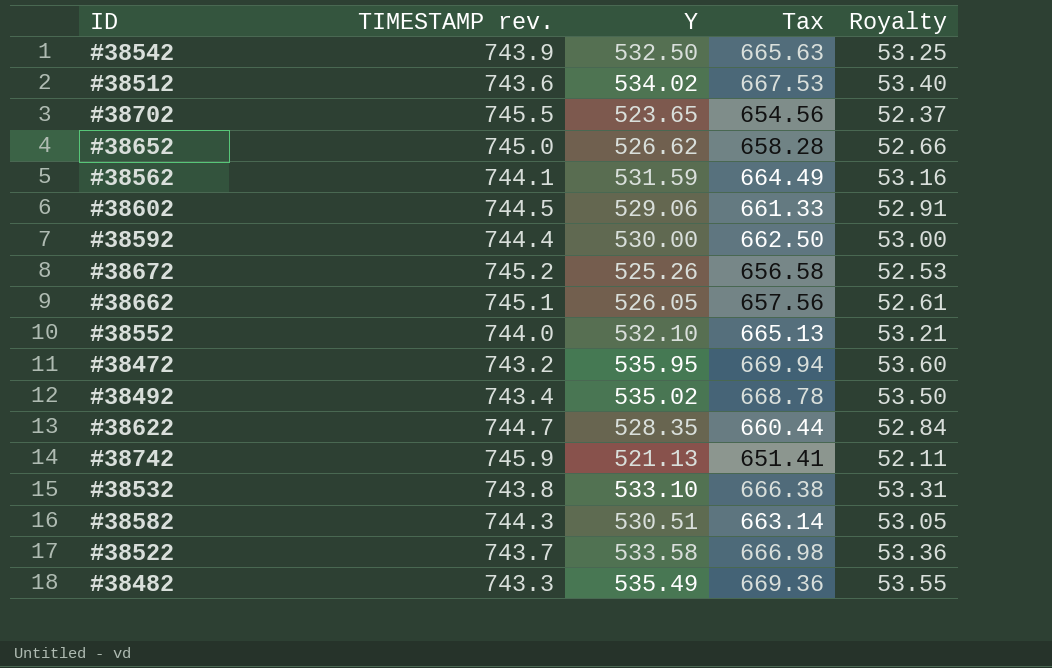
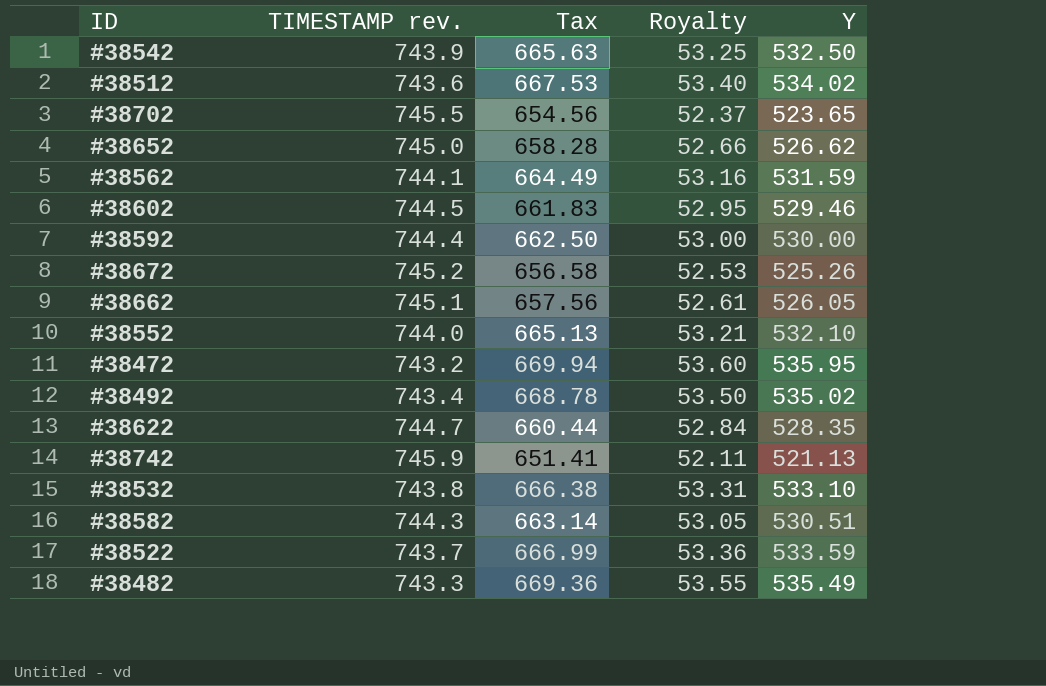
column Y | position: 3 -> 5
#38602 | Tax: 661.33 -> 661.83
#38602 | Royalty: 52.91 -> 52.95
#38602 | Y: 529.06 -> 529.46
#38522 | Tax: 666.98 -> 666.99
#38522 | Y: 533.58 -> 533.59

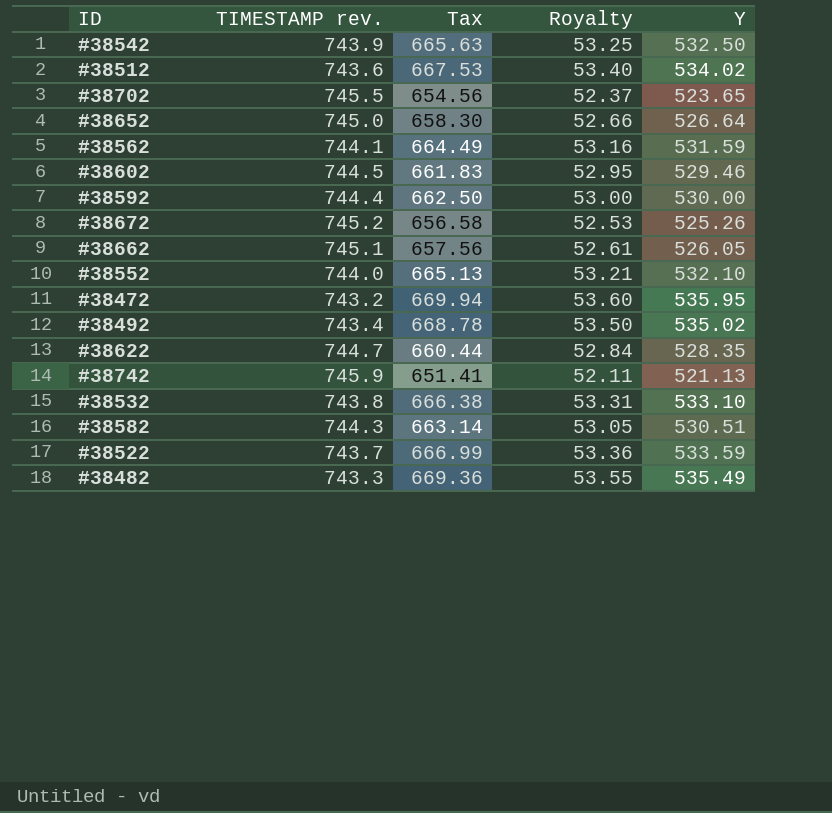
#38652 | Tax: 658.28 -> 658.30
#38652 | Y: 526.62 -> 526.64

